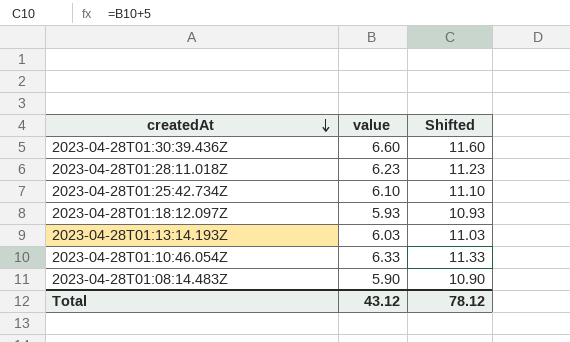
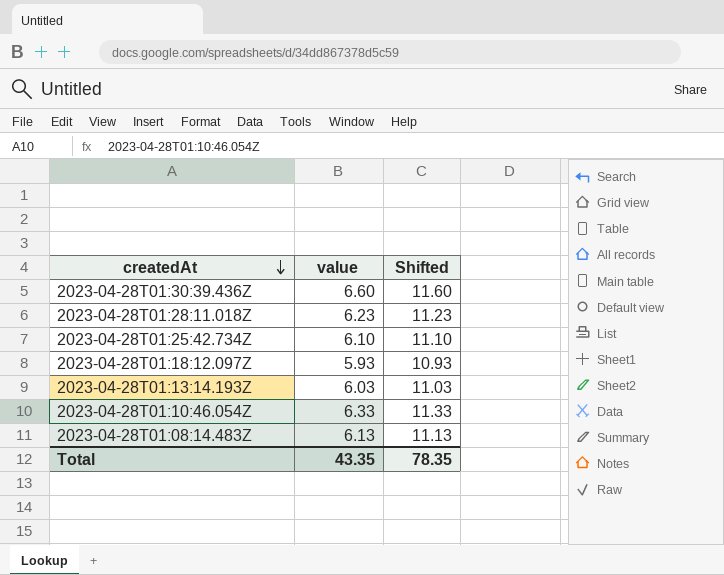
2023-04-28T01:08:14.483Z | value: 5.90 -> 6.13
2023-04-28T01:08:14.483Z | Shifted: 10.90 -> 11.13
Total | value: 43.12 -> 43.35
Total | Shifted: 78.12 -> 78.35

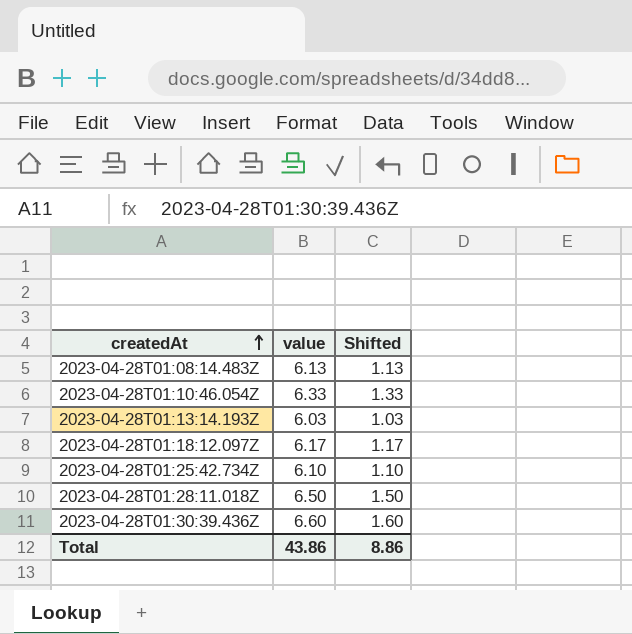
row order: createdAt descending -> createdAt ascending
column Shifted | formula: [value] + 5 -> [value] - 5
2023-04-28T01:18:12.097Z | value: 5.93 -> 6.17
2023-04-28T01:28:11.018Z | value: 6.23 -> 6.50
Total | value: 43.35 -> 43.86
Total | Shifted: 78.35 -> 8.86

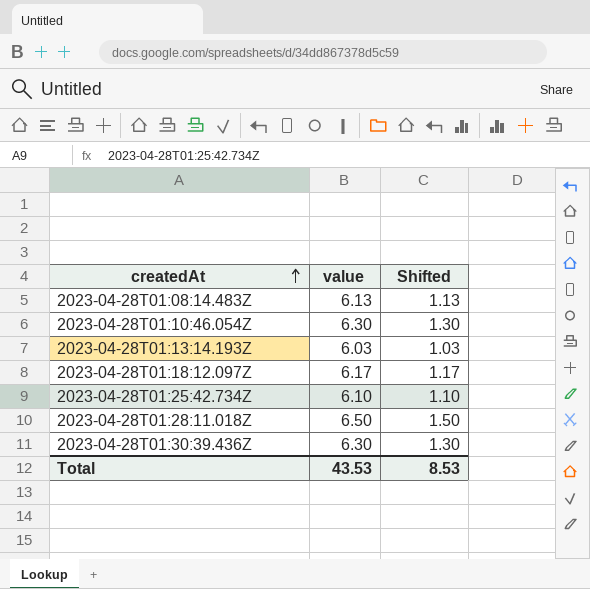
2023-04-28T01:10:46.054Z | value: 6.33 -> 6.30
2023-04-28T01:10:46.054Z | Shifted: 1.33 -> 1.30
2023-04-28T01:30:39.436Z | value: 6.60 -> 6.30
2023-04-28T01:30:39.436Z | Shifted: 1.60 -> 1.30
Total | value: 43.86 -> 43.53
Total | Shifted: 8.86 -> 8.53

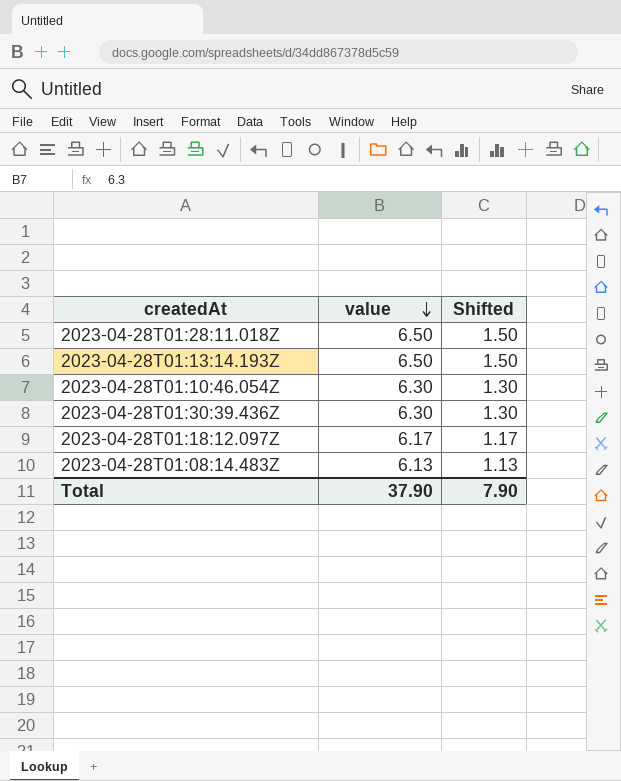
row order: createdAt ascending -> value descending
row 2023-04-28T01:25:42.734Z: 6.10 | 1.10 -> none
2023-04-28T01:13:14.193Z | value: 6.03 -> 6.50
2023-04-28T01:13:14.193Z | Shifted: 1.03 -> 1.50
Total | value: 43.53 -> 37.90
Total | Shifted: 8.53 -> 7.90

